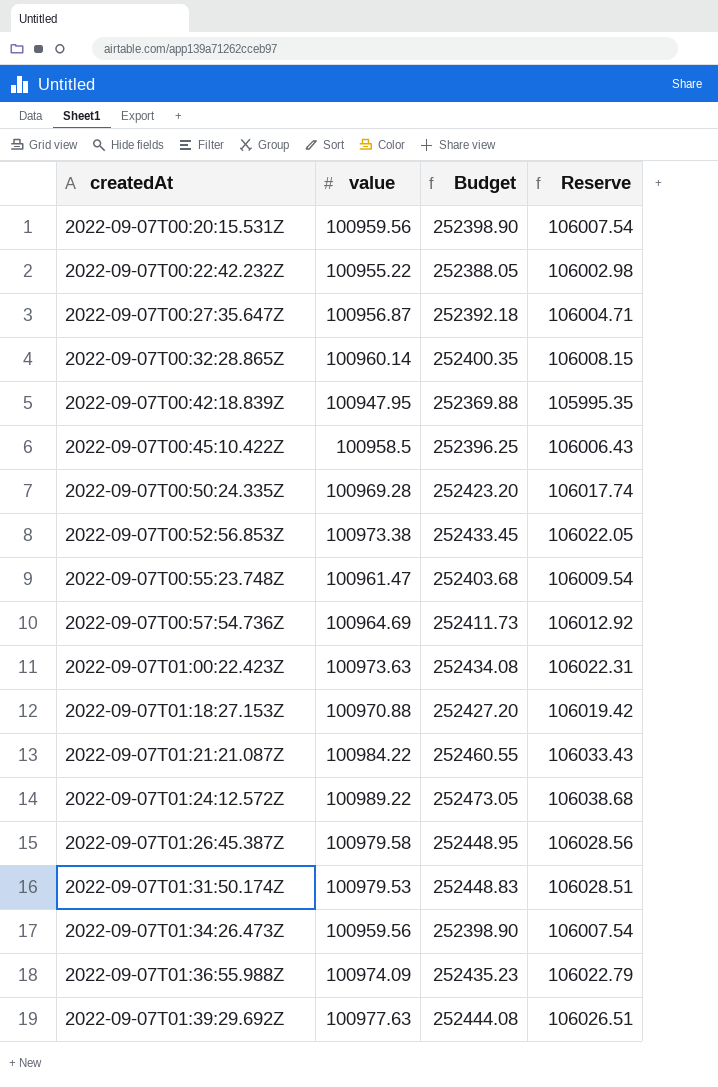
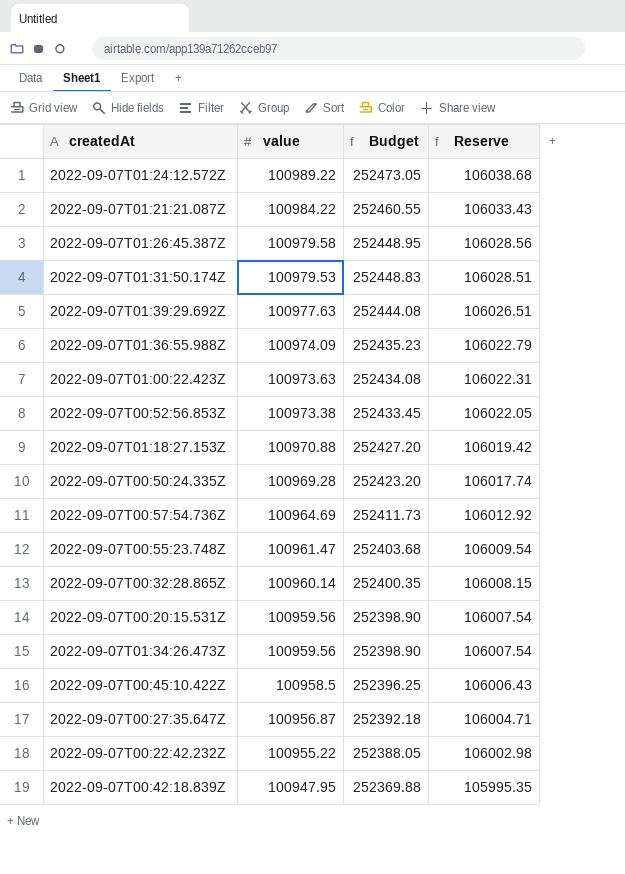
row order: createdAt ascending -> value descending

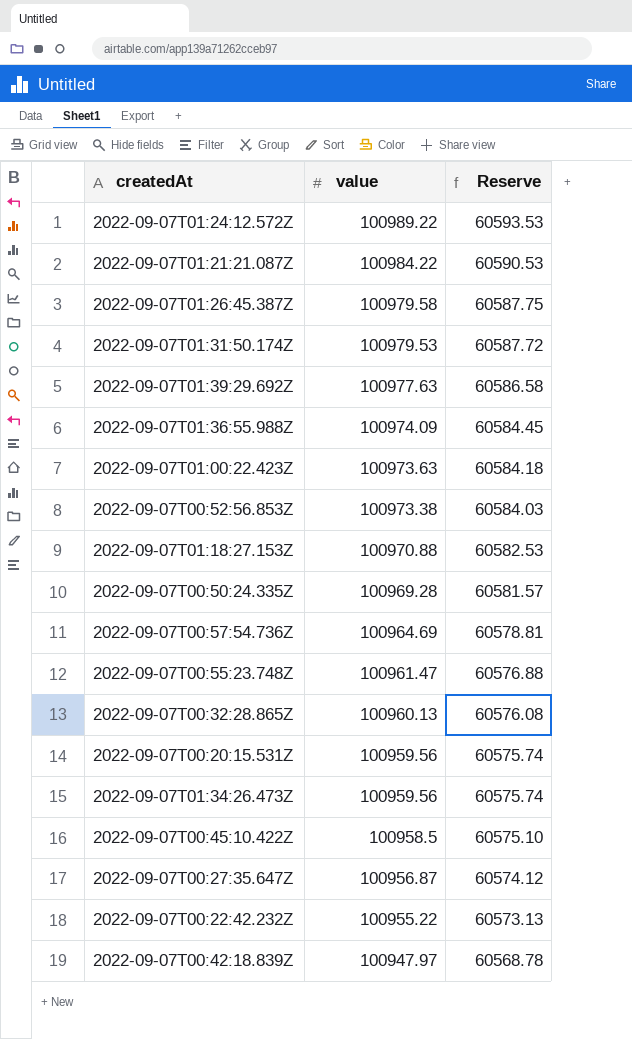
column Budget | formula: [value] * 2.5 -> none
column Reserve | formula: [value] * 1.05 -> [value] * 0.6
2022-09-07T00:32:28.865Z | value: 100960.14 -> 100960.13
2022-09-07T00:42:18.839Z | value: 100947.95 -> 100947.97

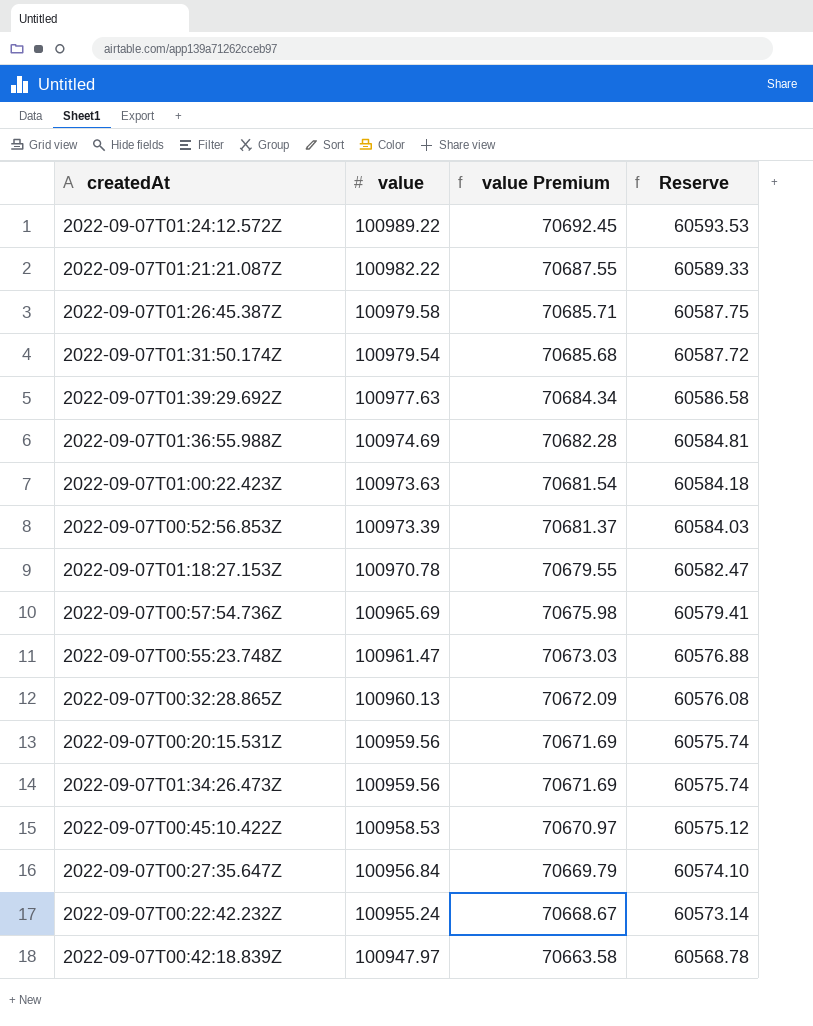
column value Premium | formula: none -> [value] * 0.7
row 2022-09-07T00:50:24.335Z: 100969.28 | 60581.57 -> none
2022-09-07T01:21:21.087Z | value: 100984.22 -> 100982.22
2022-09-07T01:21:21.087Z | Reserve: 60590.53 -> 60589.33
2022-09-07T01:31:50.174Z | value: 100979.53 -> 100979.54
2022-09-07T01:36:55.988Z | value: 100974.09 -> 100974.69
2022-09-07T01:36:55.988Z | Reserve: 60584.45 -> 60584.81
2022-09-07T00:52:56.853Z | value: 100973.38 -> 100973.39
2022-09-07T01:18:27.153Z | value: 100970.88 -> 100970.78
2022-09-07T01:18:27.153Z | Reserve: 60582.53 -> 60582.47
2022-09-07T00:57:54.736Z | value: 100964.69 -> 100965.69
2022-09-07T00:57:54.736Z | Reserve: 60578.81 -> 60579.41
2022-09-07T00:45:10.422Z | value: 100958.5 -> 100958.53
2022-09-07T00:45:10.422Z | Reserve: 60575.10 -> 60575.12
2022-09-07T00:27:35.647Z | value: 100956.87 -> 100956.84
2022-09-07T00:27:35.647Z | Reserve: 60574.12 -> 60574.10
2022-09-07T00:22:42.232Z | value: 100955.22 -> 100955.24
2022-09-07T00:22:42.232Z | Reserve: 60573.13 -> 60573.14

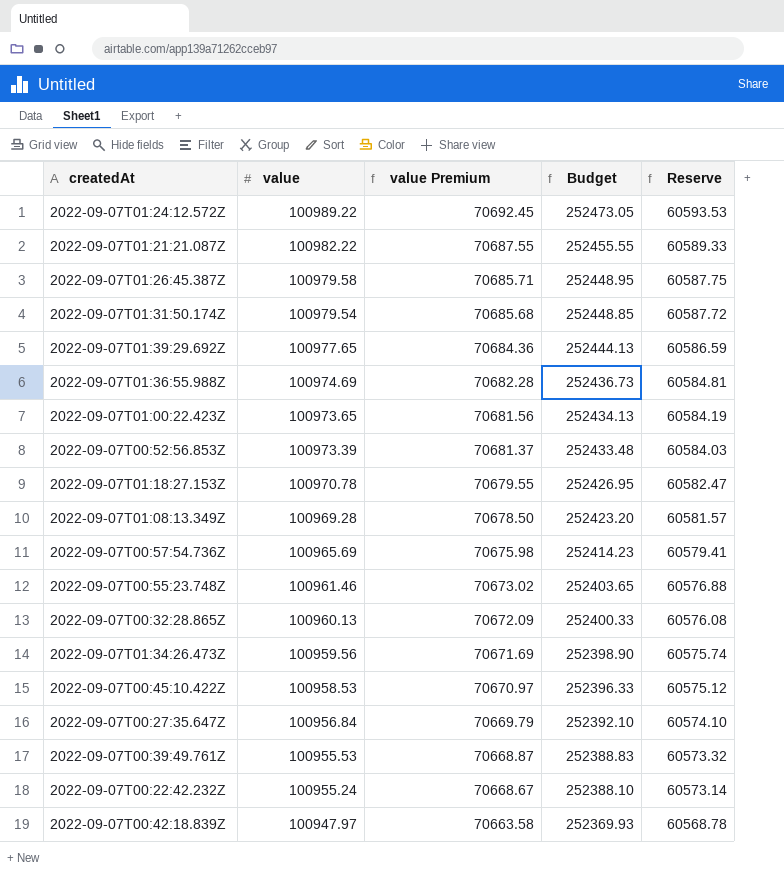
column Budget | formula: none -> [value] * 2.5
row 2022-09-07T00:20:15.531Z: 100959.56 | 70671.69 | 60575.74 -> none
2022-09-07T01:39:29.692Z | value: 100977.63 -> 100977.65
2022-09-07T01:39:29.692Z | value Premium: 70684.34 -> 70684.36
2022-09-07T01:39:29.692Z | Reserve: 60586.58 -> 60586.59
2022-09-07T01:00:22.423Z | value: 100973.63 -> 100973.65
2022-09-07T01:00:22.423Z | value Premium: 70681.54 -> 70681.56
2022-09-07T01:00:22.423Z | Reserve: 60584.18 -> 60584.19
row 2022-09-07T01:08:13.349Z: none -> 100969.28 | 70678.50 | 252423.20 | 60581.57
2022-09-07T00:55:23.748Z | value: 100961.47 -> 100961.46
2022-09-07T00:55:23.748Z | value Premium: 70673.03 -> 70673.02
row 2022-09-07T00:39:49.761Z: none -> 100955.53 | 70668.87 | 252388.83 | 60573.32

